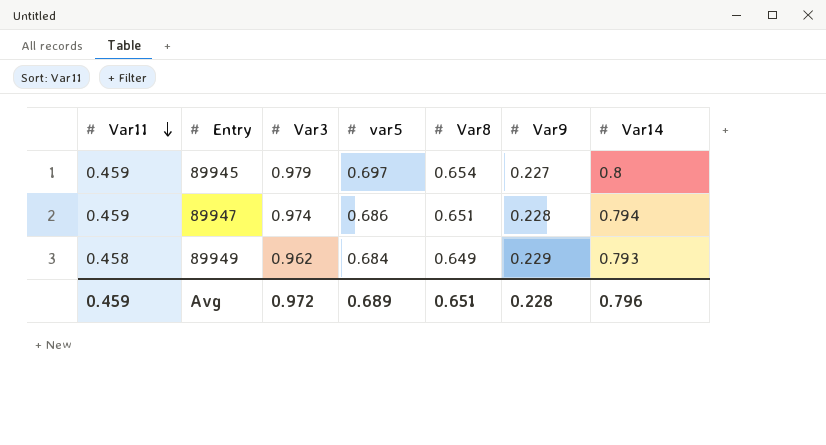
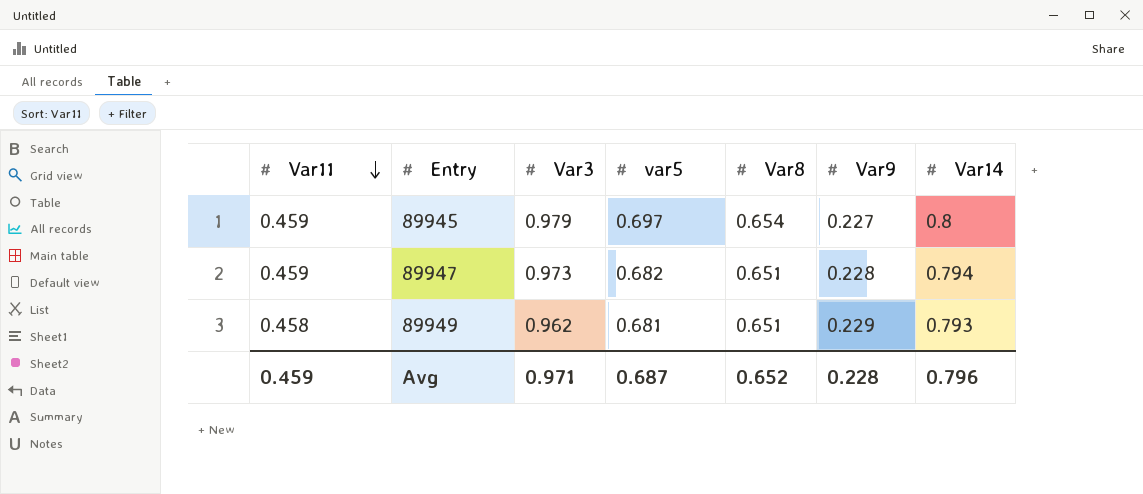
89947 | Var3: 0.974 -> 0.973
89947 | var5: 0.686 -> 0.682
89949 | var5: 0.684 -> 0.681
89949 | Var8: 0.649 -> 0.651
Avg | Var3: 0.972 -> 0.971
Avg | var5: 0.689 -> 0.687
Avg | Var8: 0.651 -> 0.652

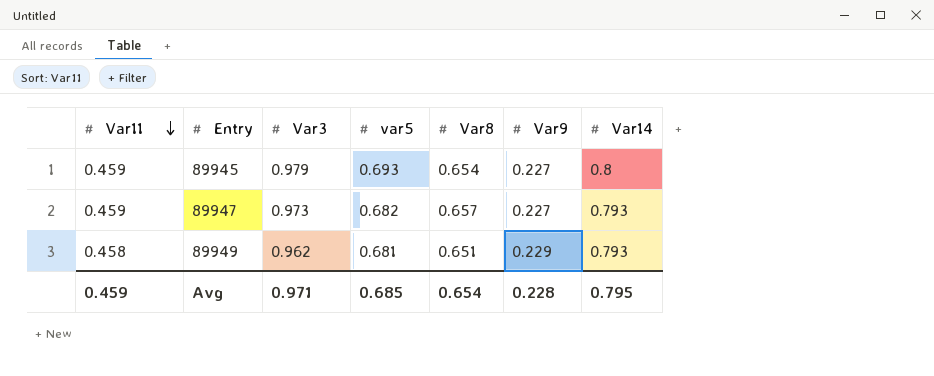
89945 | var5: 0.697 -> 0.693
89947 | Var8: 0.651 -> 0.657
89947 | Var9: 0.228 -> 0.227
89947 | Var14: 0.794 -> 0.793
Avg | var5: 0.687 -> 0.685
Avg | Var8: 0.652 -> 0.654
Avg | Var14: 0.796 -> 0.795

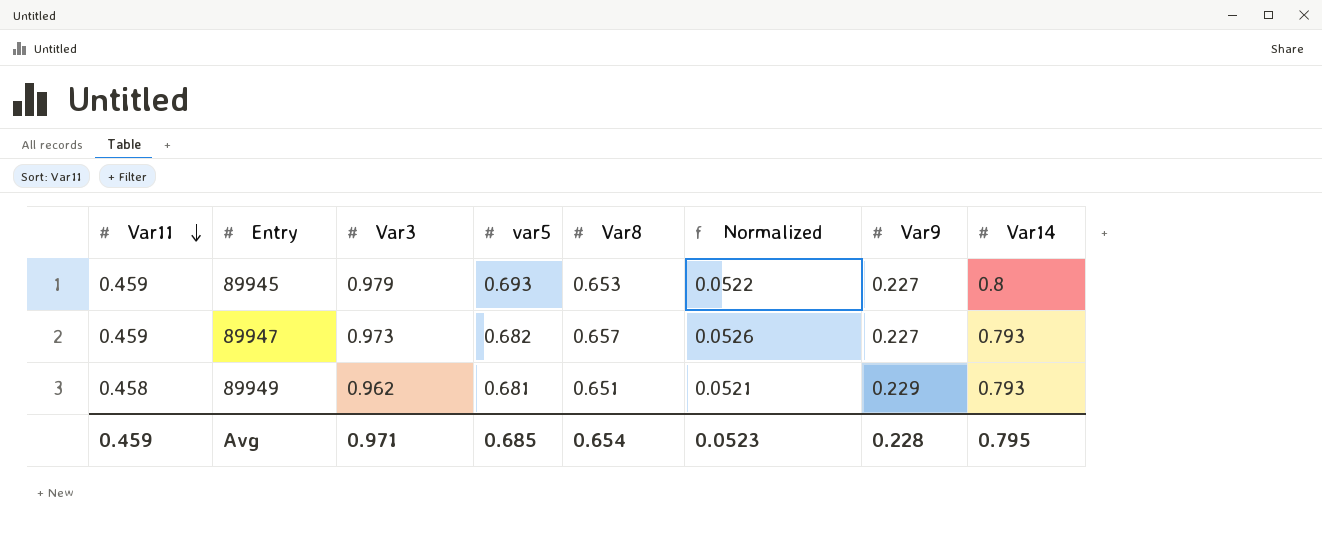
column Normalized | formula: none -> [Var8] * 0.08
89945 | Var8: 0.654 -> 0.653

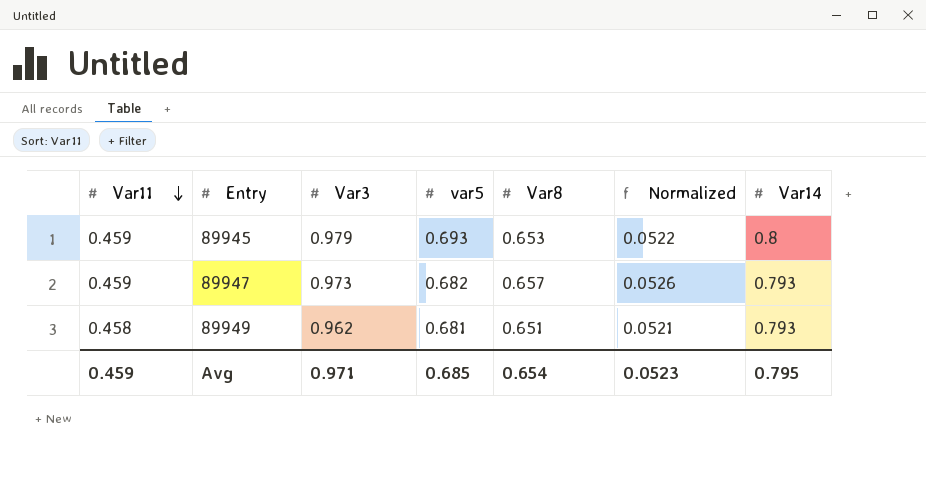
column Var9 | position: 7 -> none

